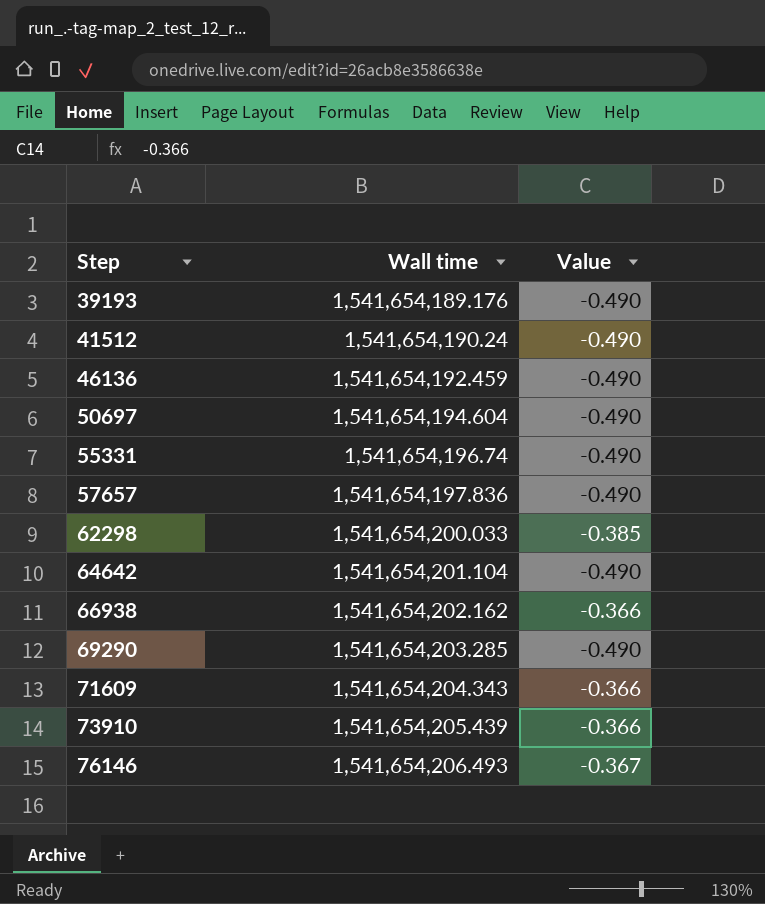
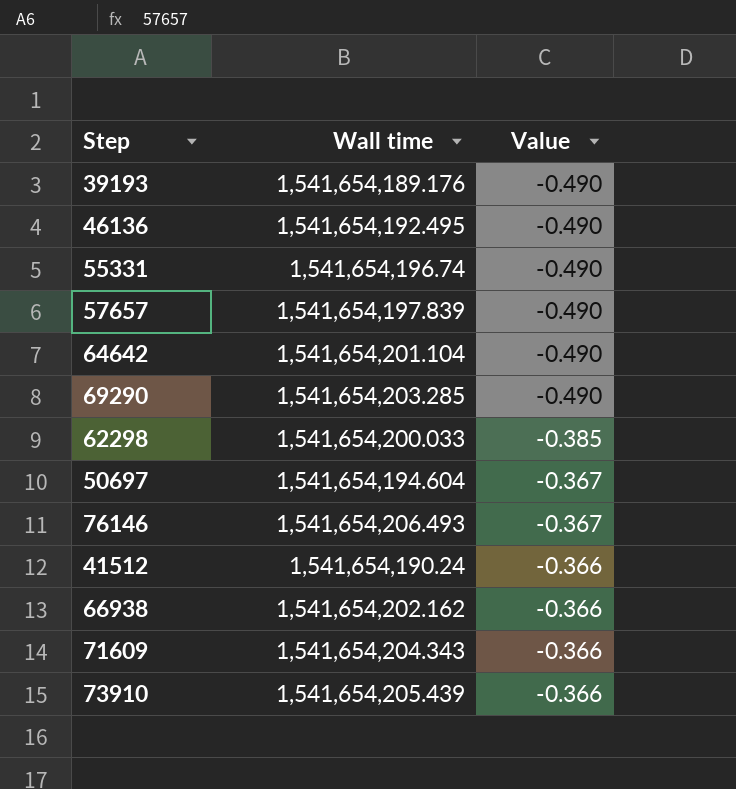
row order: Step ascending -> Value ascending
46136 | Wall time: 1,541,654,192.459 -> 1,541,654,192.495
57657 | Wall time: 1,541,654,197.836 -> 1,541,654,197.839
50697 | Value: -0.490 -> -0.367
41512 | Value: -0.490 -> -0.366

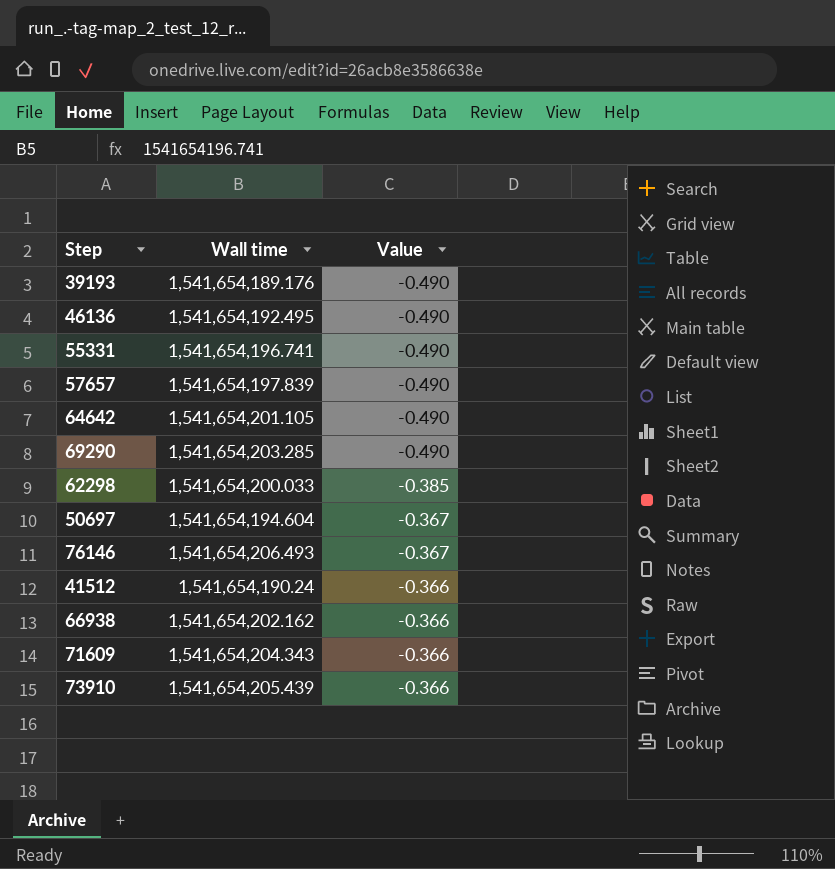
55331 | Wall time: 1,541,654,196.74 -> 1,541,654,196.741
64642 | Wall time: 1,541,654,201.104 -> 1,541,654,201.105

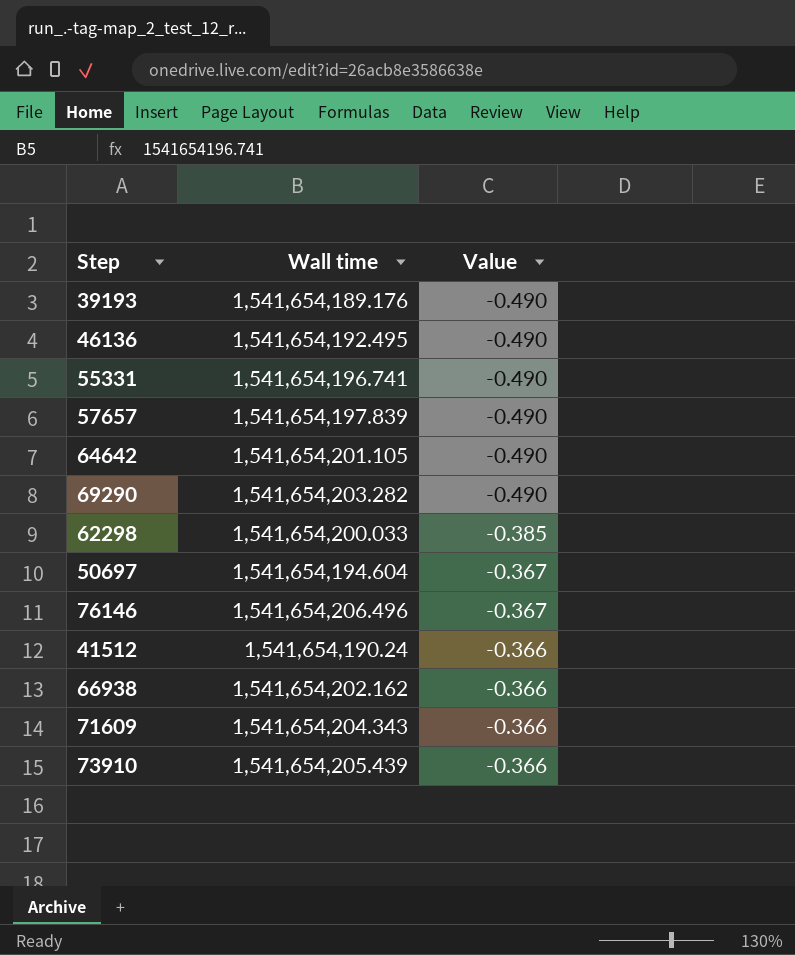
69290 | Wall time: 1,541,654,203.285 -> 1,541,654,203.282
76146 | Wall time: 1,541,654,206.493 -> 1,541,654,206.496

